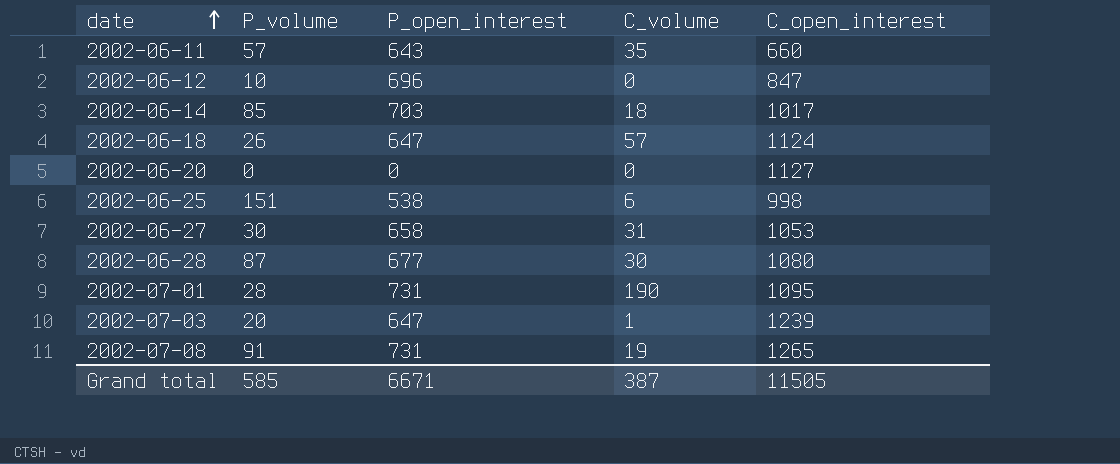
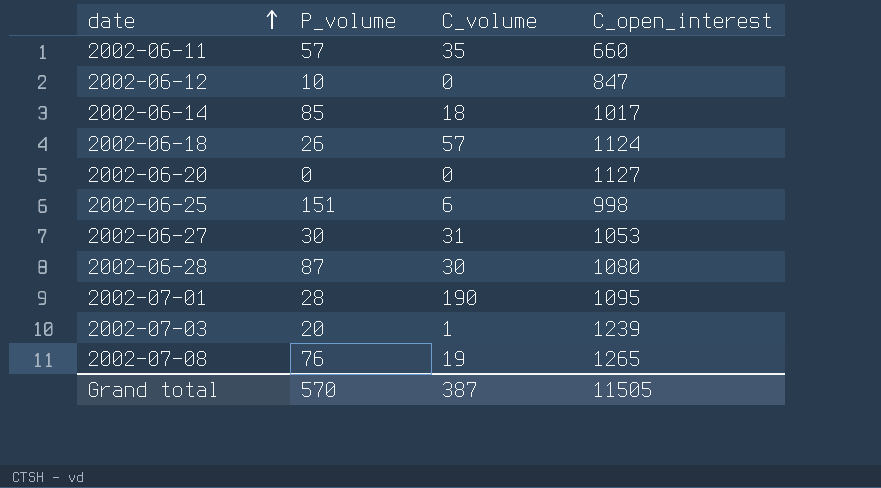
column P_open_interest | position: 3 -> none
2002-07-08 | P_volume: 91 -> 76
Grand total | P_volume: 585 -> 570

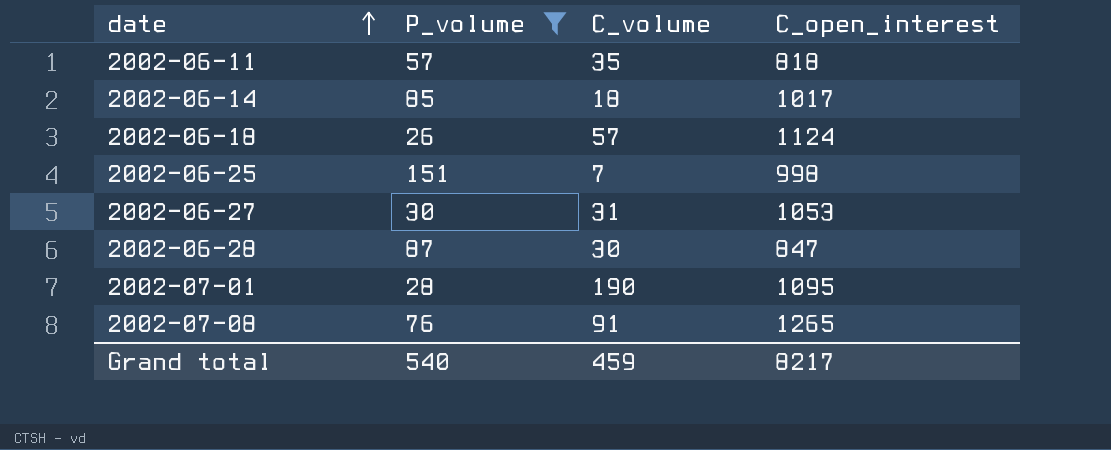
filter: none -> P_volume >= 26
2002-06-11 | C_open_interest: 660 -> 818
2002-06-25 | C_volume: 6 -> 7
2002-06-28 | C_open_interest: 1080 -> 847
2002-07-08 | C_volume: 19 -> 91
Grand total | P_volume: 570 -> 540
Grand total | C_volume: 387 -> 459
Grand total | C_open_interest: 11505 -> 8217

